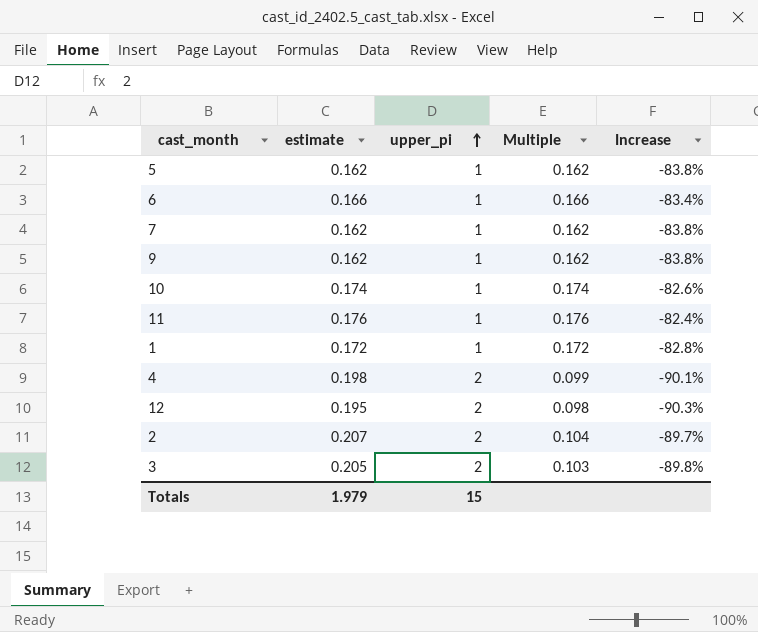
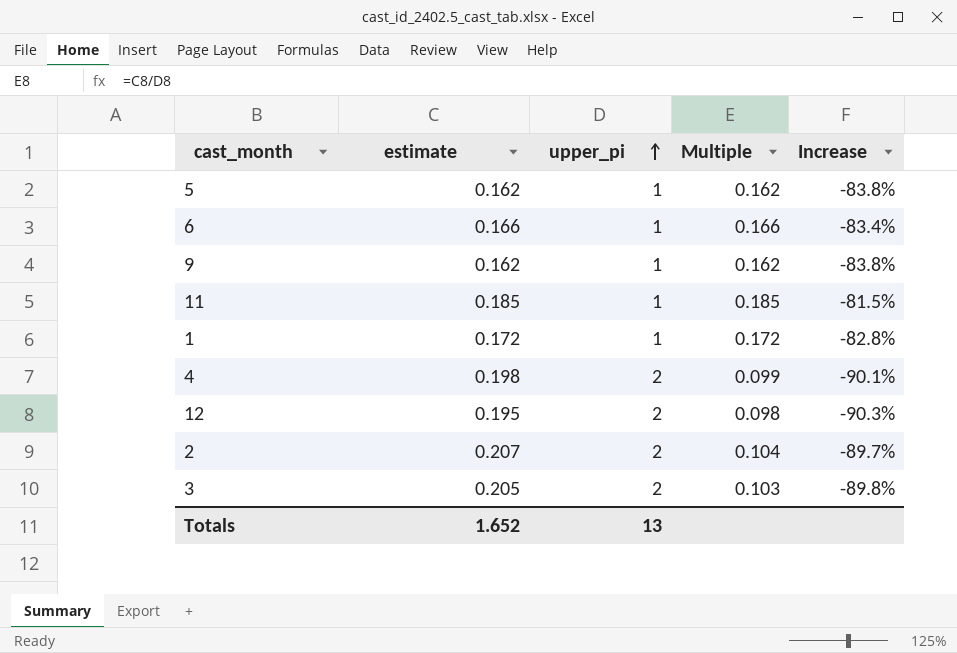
row 7: 0.162 | 1 | 0.162 | -83.8% -> none
row 10: 0.174 | 1 | 0.174 | -82.6% -> none
11 | estimate: 0.176 -> 0.185
11 | Multiple: 0.176 -> 0.185
11 | Increase: -82.4% -> -81.5%
Totals | estimate: 1.979 -> 1.652
Totals | upper_pi: 15 -> 13

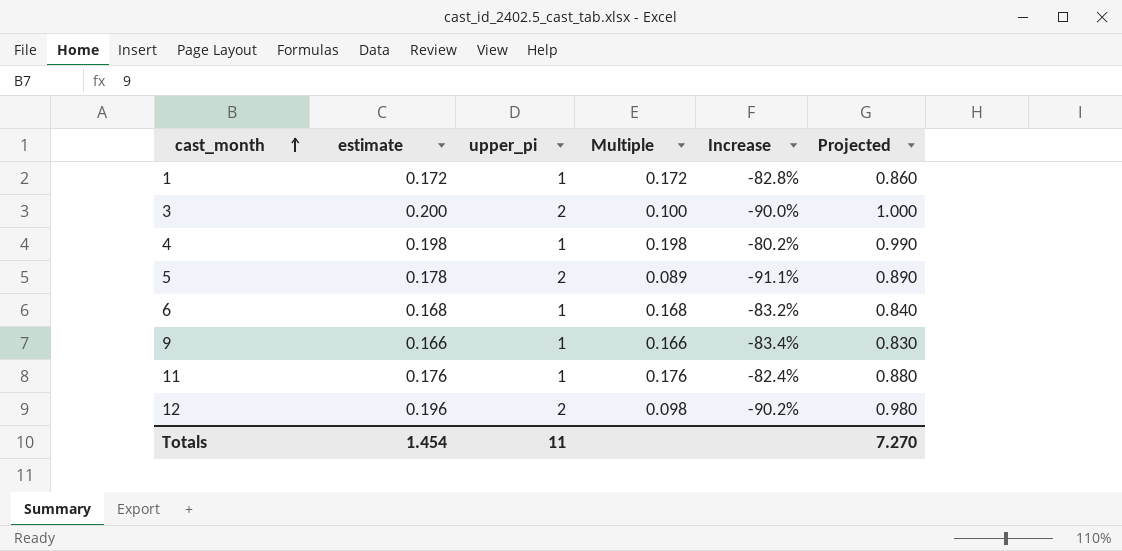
row order: upper_pi ascending -> cast_month ascending
column Projected | formula: none -> [estimate] * 5
row 2: 0.207 | 2 | 0.104 | -89.7% -> none
3 | estimate: 0.205 -> 0.200
3 | Multiple: 0.103 -> 0.100
3 | Increase: -89.8% -> -90.0%
4 | upper_pi: 2 -> 1
4 | Multiple: 0.099 -> 0.198
4 | Increase: -90.1% -> -80.2%
5 | estimate: 0.162 -> 0.178
5 | upper_pi: 1 -> 2
5 | Multiple: 0.162 -> 0.089
5 | Increase: -83.8% -> -91.1%
6 | estimate: 0.166 -> 0.168
6 | Multiple: 0.166 -> 0.168
6 | Increase: -83.4% -> -83.2%
9 | estimate: 0.162 -> 0.166
9 | Multiple: 0.162 -> 0.166
9 | Increase: -83.8% -> -83.4%
11 | estimate: 0.185 -> 0.176
11 | Multiple: 0.185 -> 0.176
11 | Increase: -81.5% -> -82.4%
12 | estimate: 0.195 -> 0.196
12 | Increase: -90.3% -> -90.2%
Totals | estimate: 1.652 -> 1.454
Totals | upper_pi: 13 -> 11

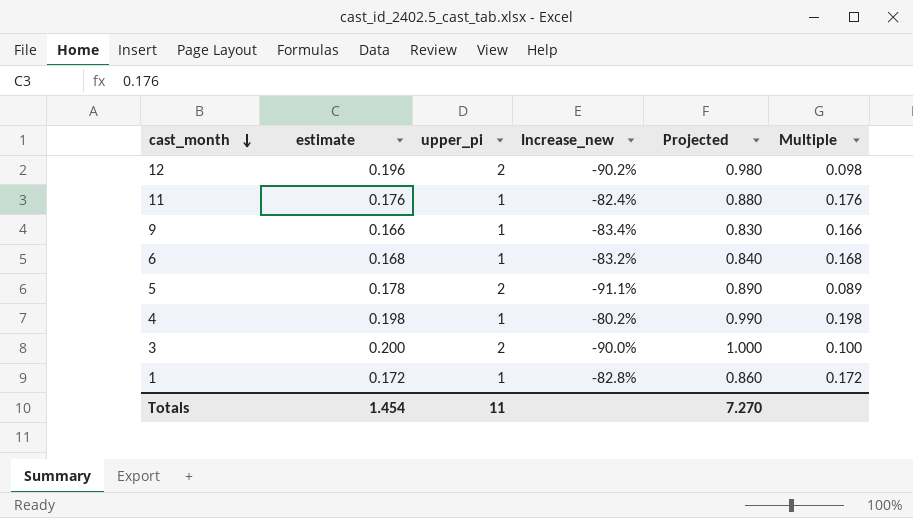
row order: cast_month ascending -> cast_month descending
column name: Increase -> Increase_new
column Multiple | position: 4 -> 6

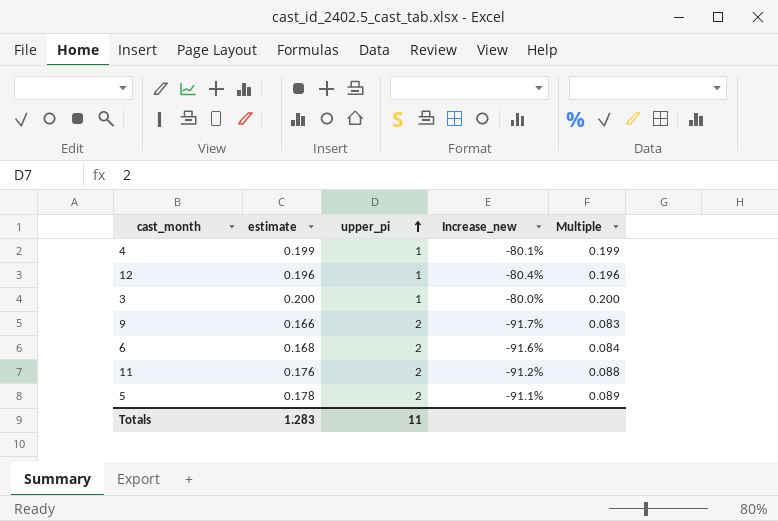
row order: cast_month descending -> upper_pi ascending
column Projected | formula: [estimate] * 5 -> none
row 1: 0.172 | 1 | -82.8% | 0.860 | 0.172 -> none
4 | estimate: 0.198 -> 0.199
4 | Increase_new: -80.2% -> -80.1%
4 | Multiple: 0.198 -> 0.199
12 | upper_pi: 2 -> 1
12 | Increase_new: -90.2% -> -80.4%
12 | Multiple: 0.098 -> 0.196
3 | upper_pi: 2 -> 1
3 | Increase_new: -90.0% -> -80.0%
3 | Multiple: 0.100 -> 0.200
9 | upper_pi: 1 -> 2
9 | Increase_new: -83.4% -> -91.7%
9 | Multiple: 0.166 -> 0.083
6 | upper_pi: 1 -> 2
6 | Increase_new: -83.2% -> -91.6%
6 | Multiple: 0.168 -> 0.084
11 | upper_pi: 1 -> 2
11 | Increase_new: -82.4% -> -91.2%
11 | Multiple: 0.176 -> 0.088
Totals | estimate: 1.454 -> 1.283

